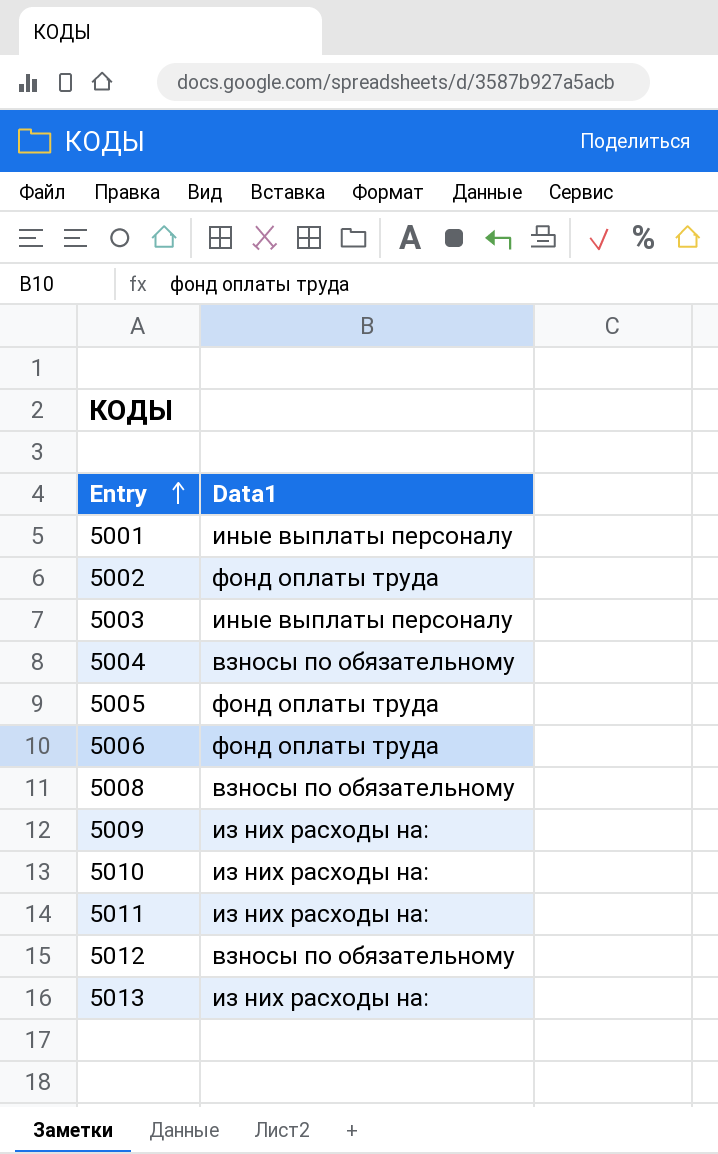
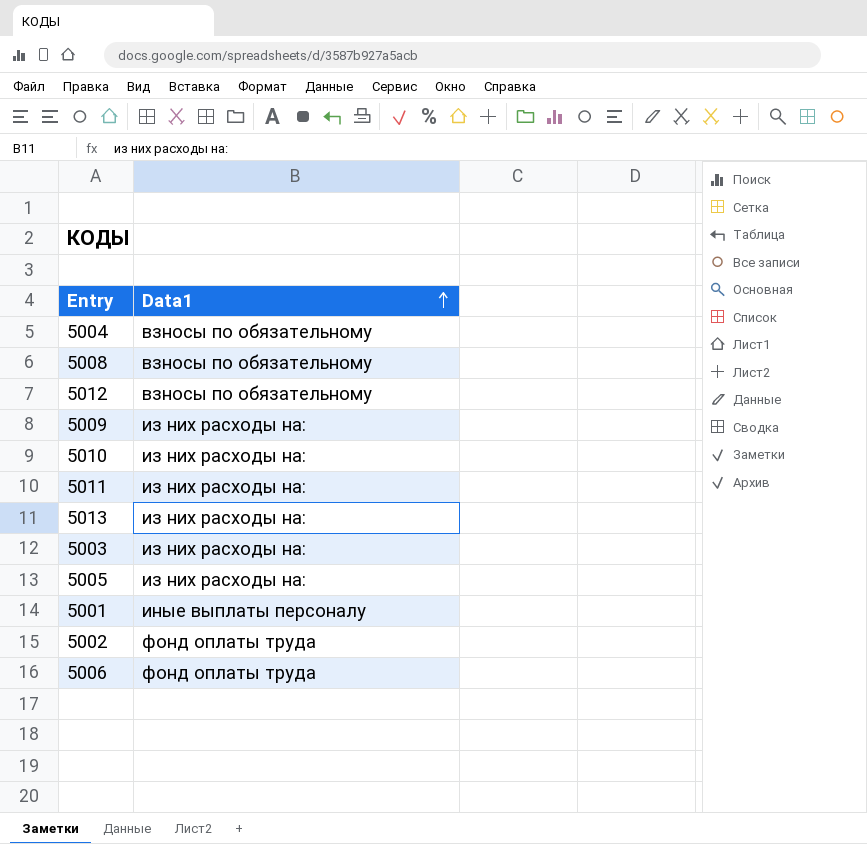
row order: Entry ascending -> Data1 ascending
5003 | Data1: иные выплаты персоналу -> из них расходы на:
5005 | Data1: фонд оплаты труда -> из них расходы на:

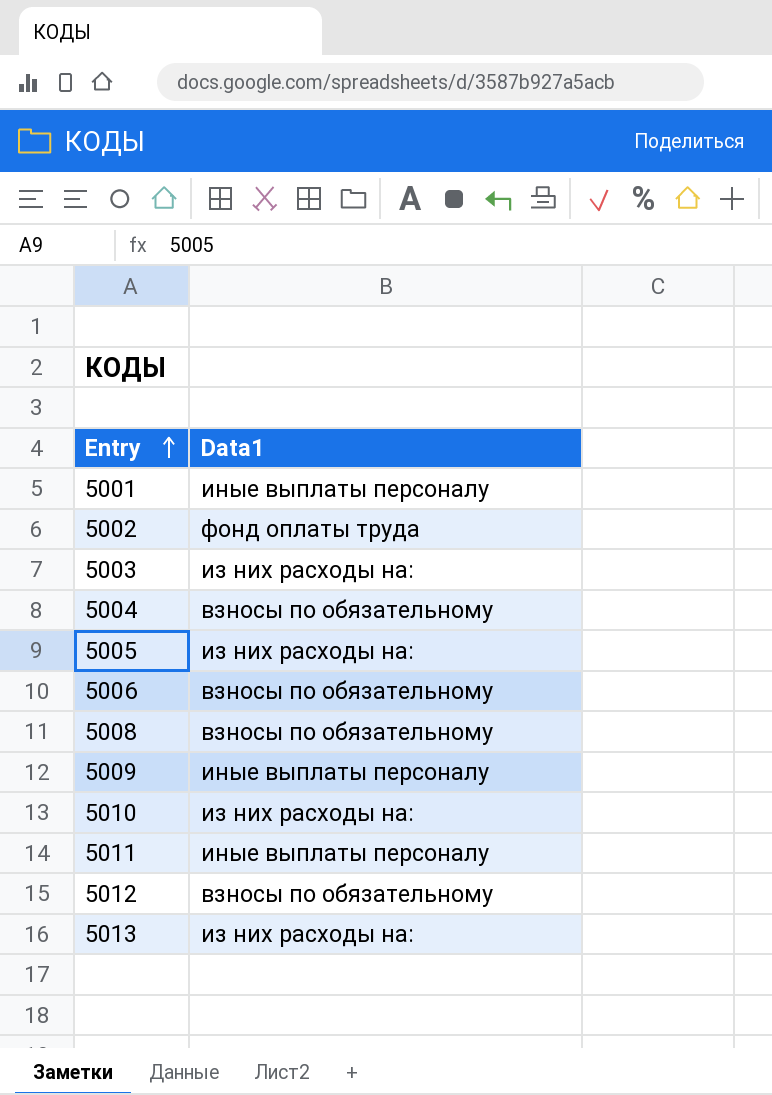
row order: Data1 ascending -> Entry ascending
5006 | Data1: фонд оплаты труда -> взносы по обязательному
5009 | Data1: из них расходы на: -> иные выплаты персоналу
5011 | Data1: из них расходы на: -> иные выплаты персоналу

